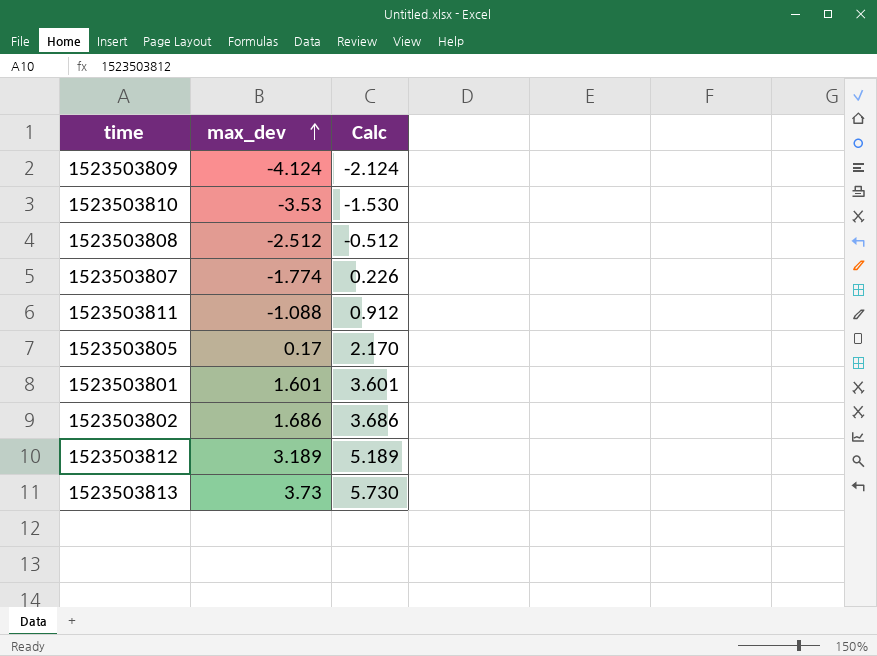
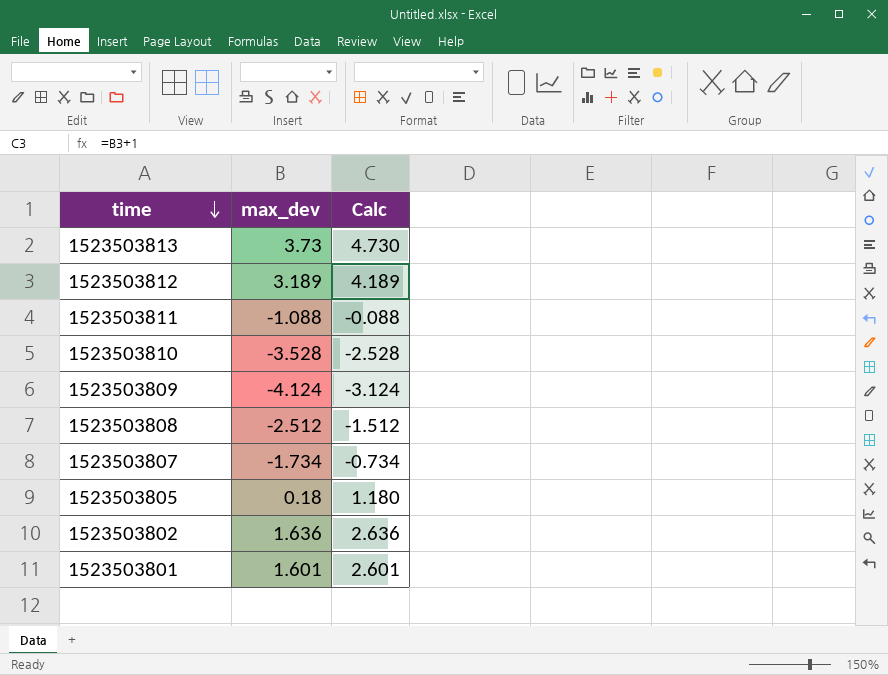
row order: max_dev ascending -> time descending
column Calc | formula: [max_dev] + 2 -> [max_dev] + 1
1523503810 | max_dev: -3.53 -> -3.528
1523503807 | max_dev: -1.774 -> -1.734
1523503805 | max_dev: 0.17 -> 0.18
1523503802 | max_dev: 1.686 -> 1.636

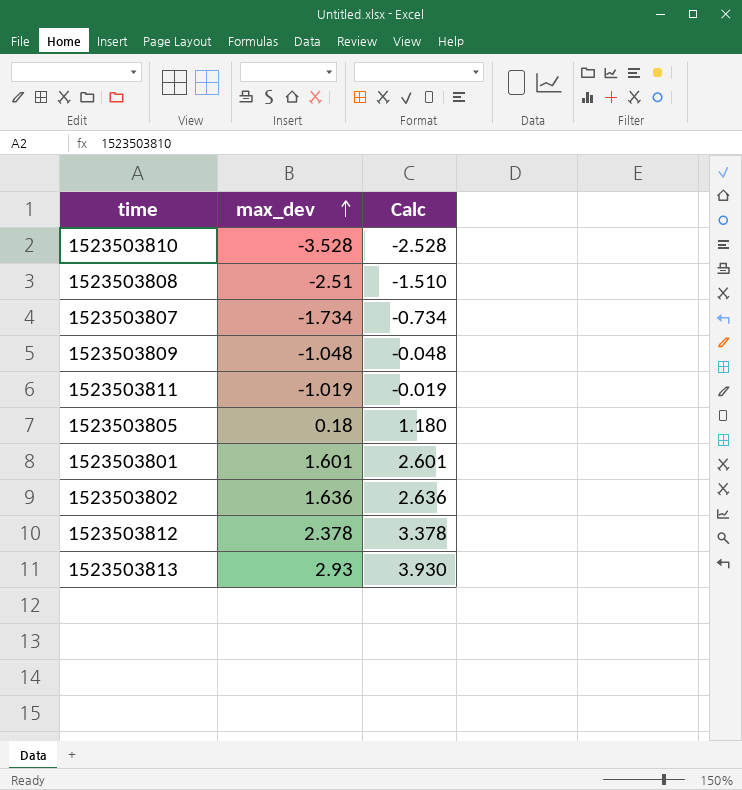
row order: time descending -> max_dev ascending
1523503808 | max_dev: -2.512 -> -2.51
1523503808 | Calc: -1.512 -> -1.510
1523503809 | max_dev: -4.124 -> -1.048
1523503809 | Calc: -3.124 -> -0.048
1523503811 | max_dev: -1.088 -> -1.019
1523503811 | Calc: -0.088 -> -0.019
1523503812 | max_dev: 3.189 -> 2.378
1523503812 | Calc: 4.189 -> 3.378
1523503813 | max_dev: 3.73 -> 2.93
1523503813 | Calc: 4.730 -> 3.930

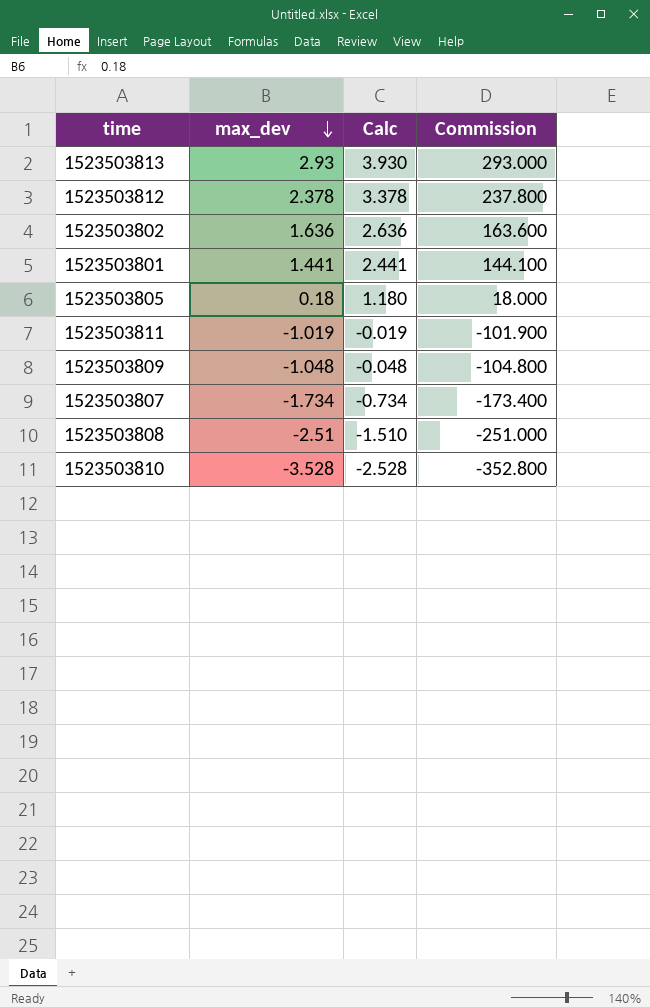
row order: max_dev ascending -> max_dev descending
column Commission | formula: none -> [max_dev] * 100
1523503801 | max_dev: 1.601 -> 1.441
1523503801 | Calc: 2.601 -> 2.441

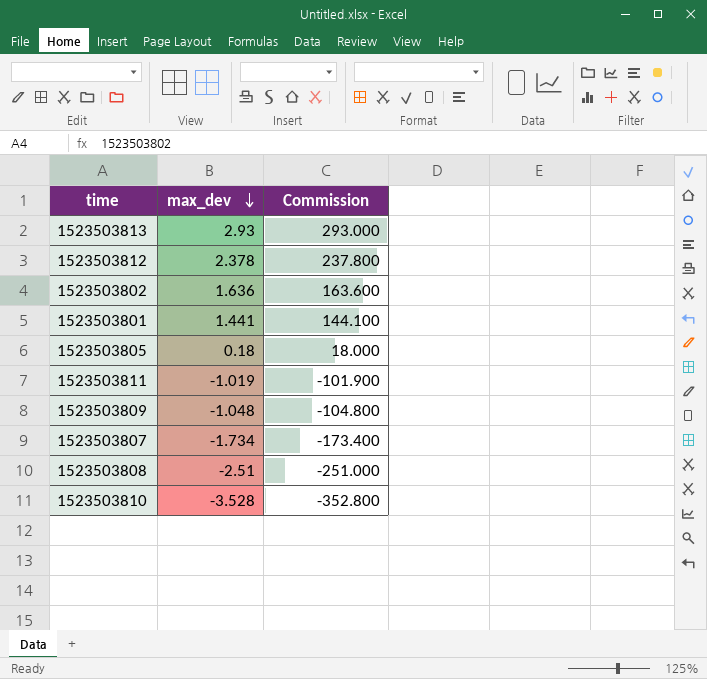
column Calc | formula: [max_dev] + 1 -> none

